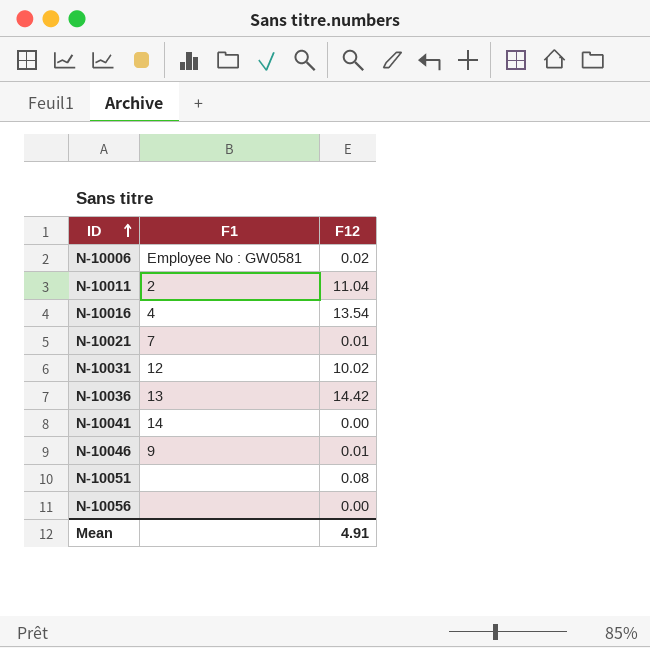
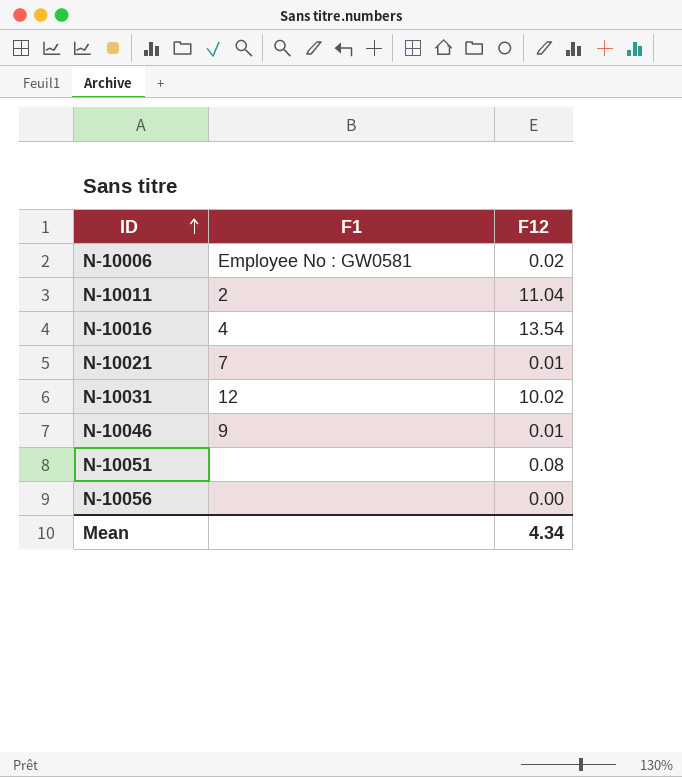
row N-10036: 13 | 14.42 -> none
row N-10041: 14 | 0.00 -> none
Mean | F12: 4.91 -> 4.34

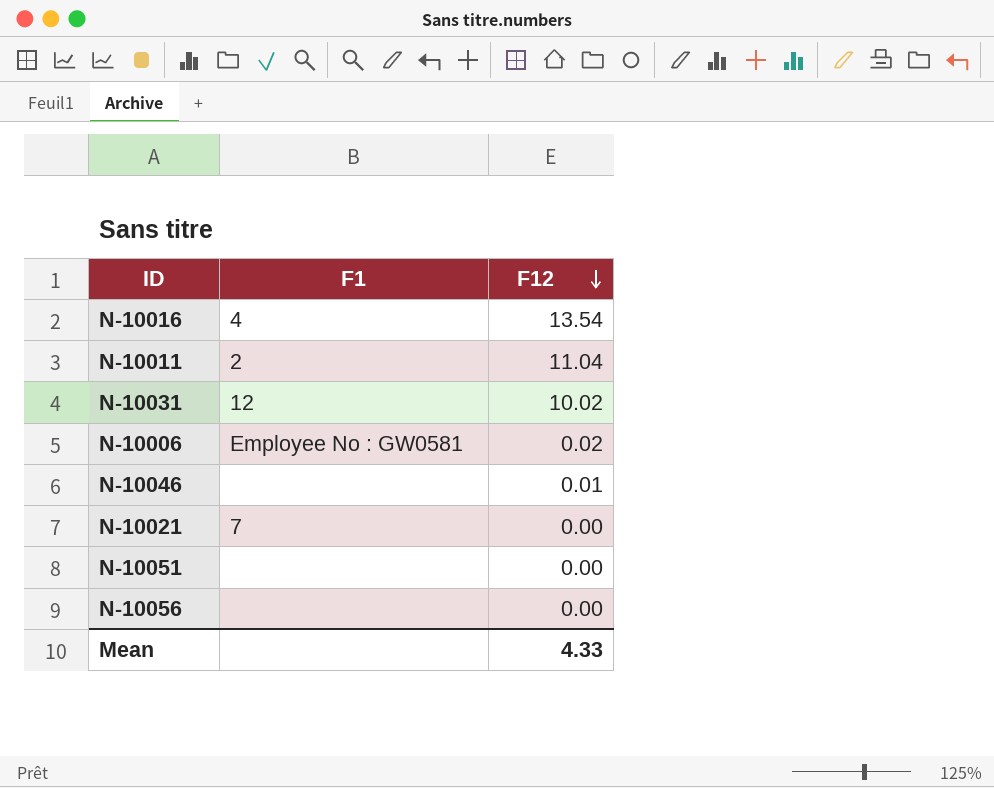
row order: ID ascending -> F12 descending
N-10046 | F1: 9 -> none
N-10021 | F12: 0.01 -> 0.00
N-10051 | F12: 0.08 -> 0.00
Mean | F12: 4.34 -> 4.33

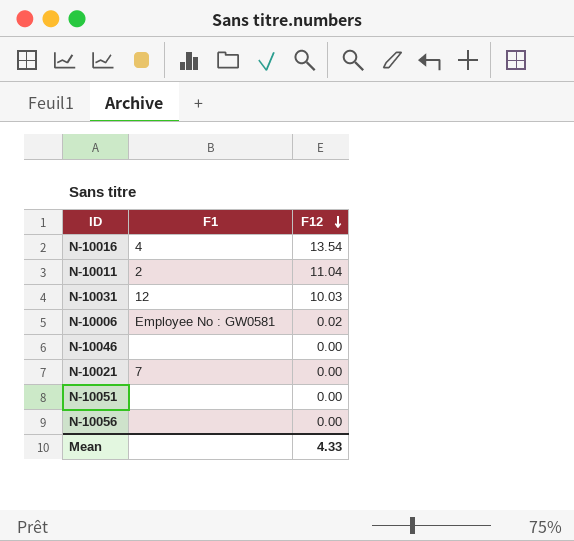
N-10031 | F12: 10.02 -> 10.03
N-10046 | F12: 0.01 -> 0.00

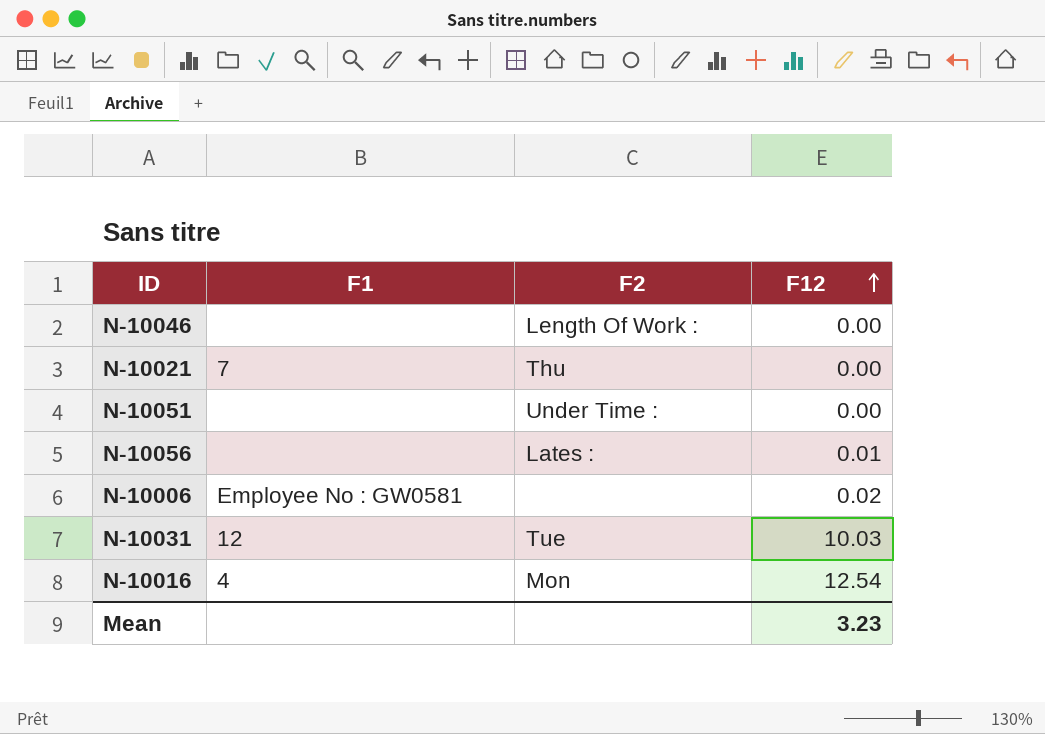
row order: F12 descending -> F12 ascending
column F2 | position: none -> 3
row N-10011: 2 | 11.04 -> none
N-10056 | F12: 0.00 -> 0.01
N-10016 | F12: 13.54 -> 12.54
Mean | F12: 4.33 -> 3.23

